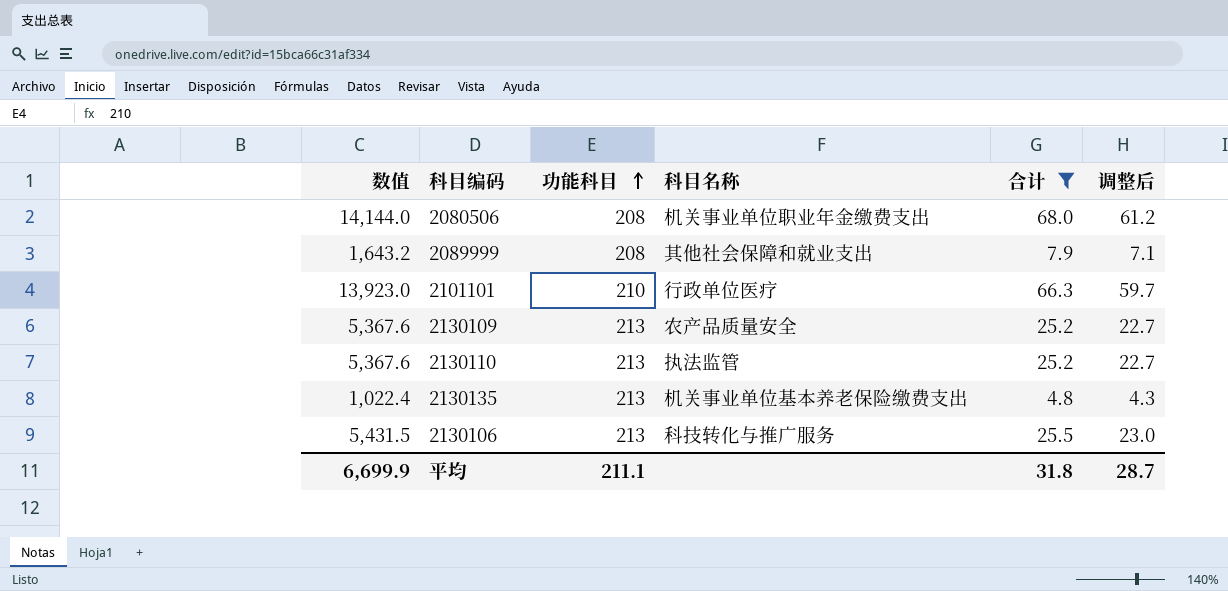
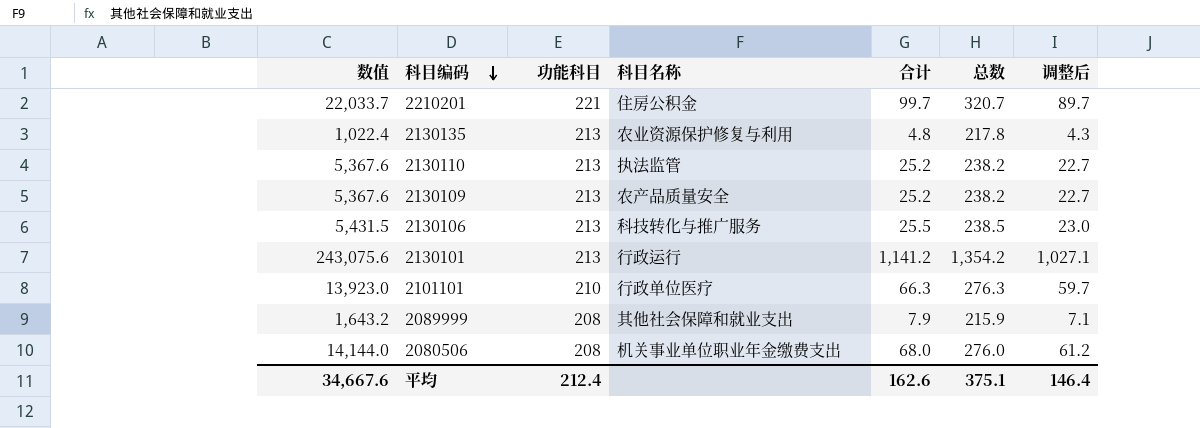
filter: 合计 <= 68.0 -> none
row order: 功能科目 ascending -> 科目编码 descending
column 总数 | formula: none -> [功能科目] + [合计]
2130135 | 科目名称: 机关事业单位基本养老保险缴费支出 -> 农业资源保护修复与利用
平均 | 数值: 6,699.9 -> 34,667.6
平均 | 功能科目: 211.1 -> 212.4
平均 | 合计: 31.8 -> 162.6
平均 | 调整后: 28.7 -> 146.4

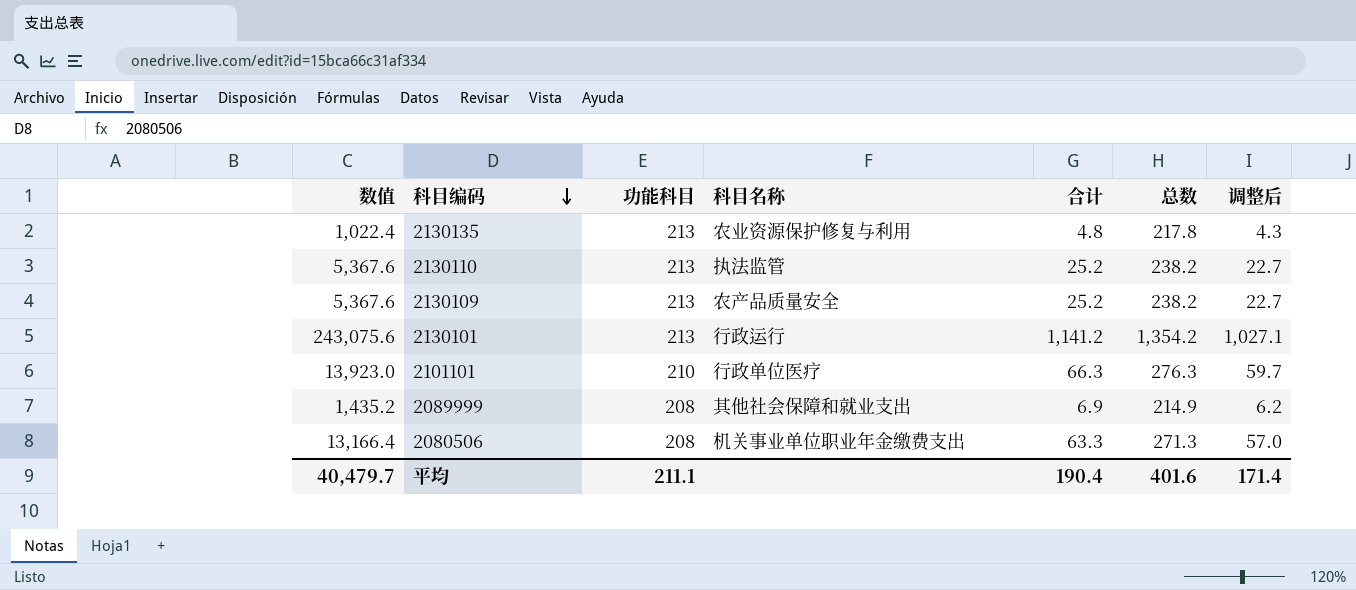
row 2210201: 22,033.7 | 221 | 住房公积金 | 99.7 | 320.7 | 89.7 -> none
row 2130106: 5,431.5 | 213 | 科技转化与推广服务 | 25.5 | 238.5 | 23.0 -> none
2089999 | 数值: 1,643.2 -> 1,435.2
2089999 | 合计: 7.9 -> 6.9
2089999 | 总数: 215.9 -> 214.9
2089999 | 调整后: 7.1 -> 6.2
2080506 | 数值: 14,144.0 -> 13,166.4
2080506 | 合计: 68.0 -> 63.3
2080506 | 总数: 276.0 -> 271.3
2080506 | 调整后: 61.2 -> 57.0
平均 | 数值: 34,667.6 -> 40,479.7
平均 | 功能科目: 212.4 -> 211.1
平均 | 合计: 162.6 -> 190.4
平均 | 总数: 375.1 -> 401.6
平均 | 调整后: 146.4 -> 171.4

